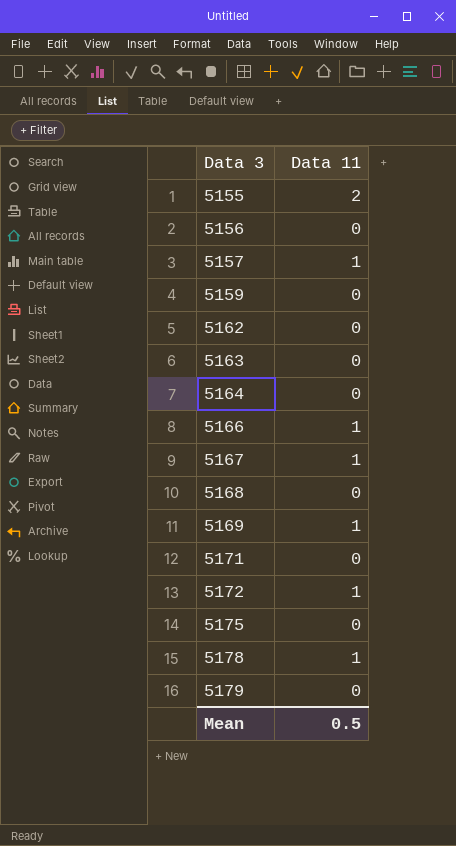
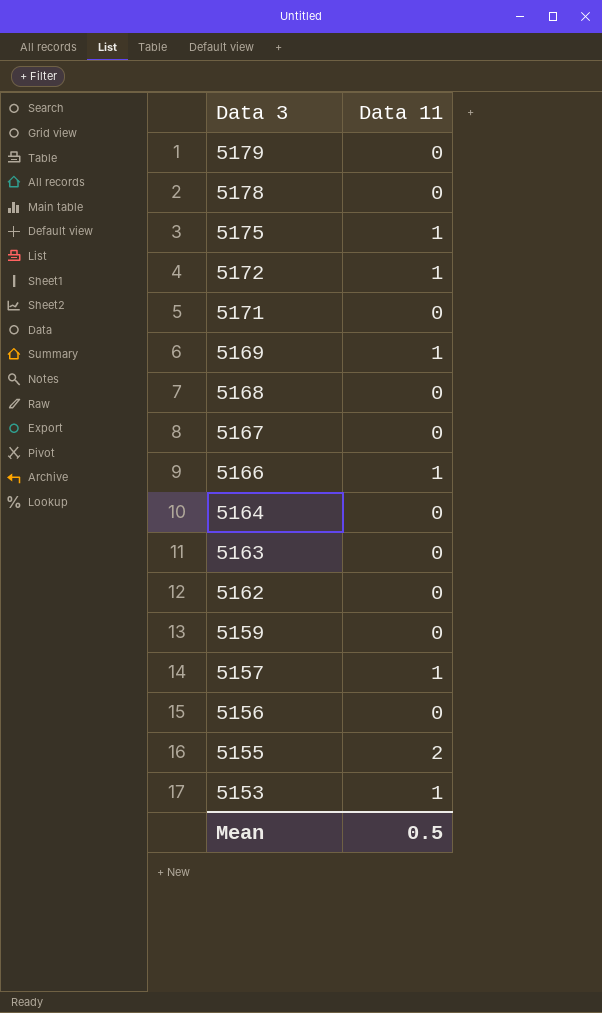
row order: Data 3 ascending -> Data 3 descending
5178 | Data 11: 1 -> 0
5175 | Data 11: 0 -> 1
5167 | Data 11: 1 -> 0
row 5153: none -> 1

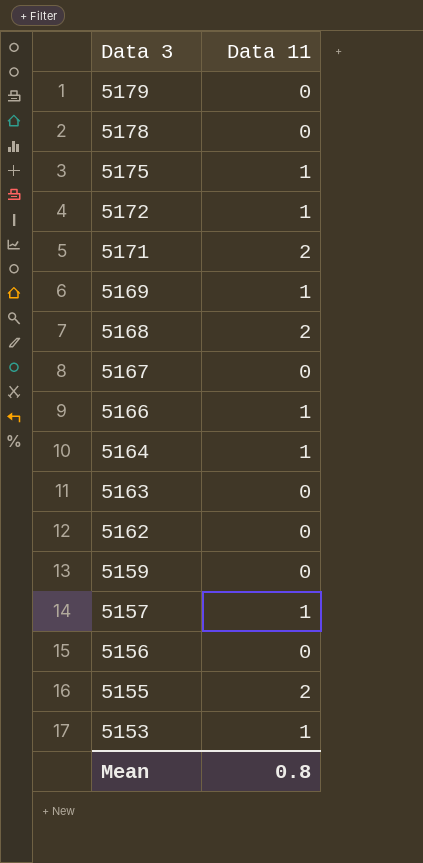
5171 | Data 11: 0 -> 2
5168 | Data 11: 0 -> 2
5164 | Data 11: 0 -> 1
Mean | Data 11: 0.5 -> 0.8

